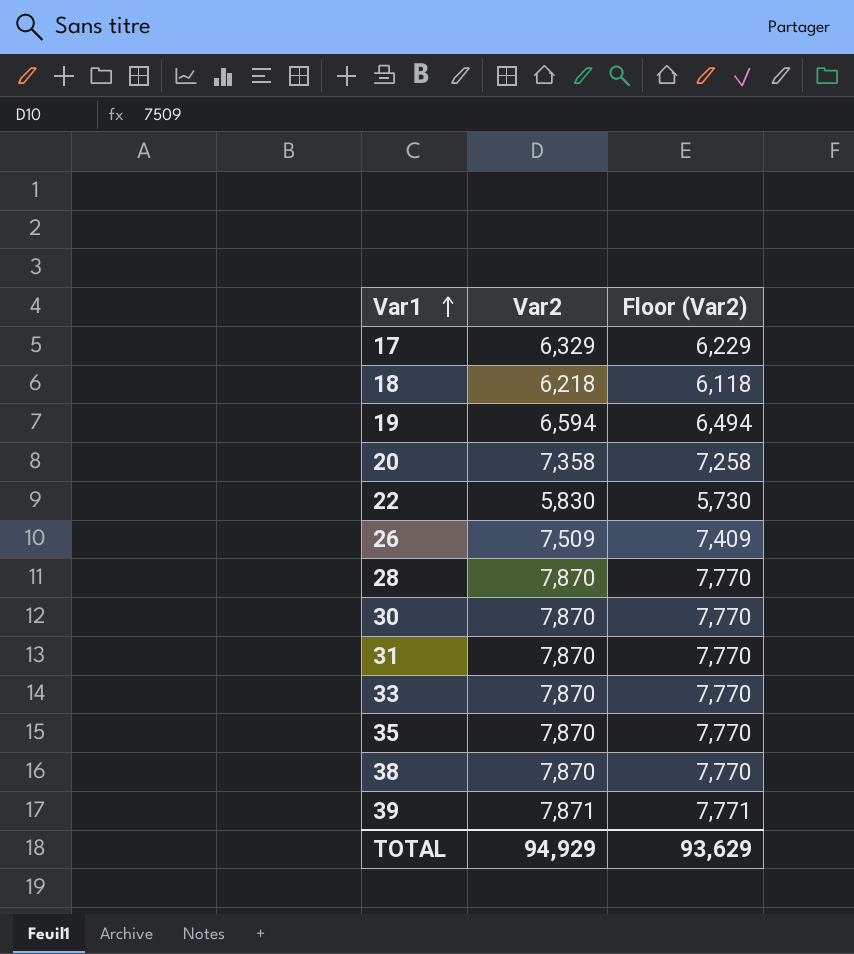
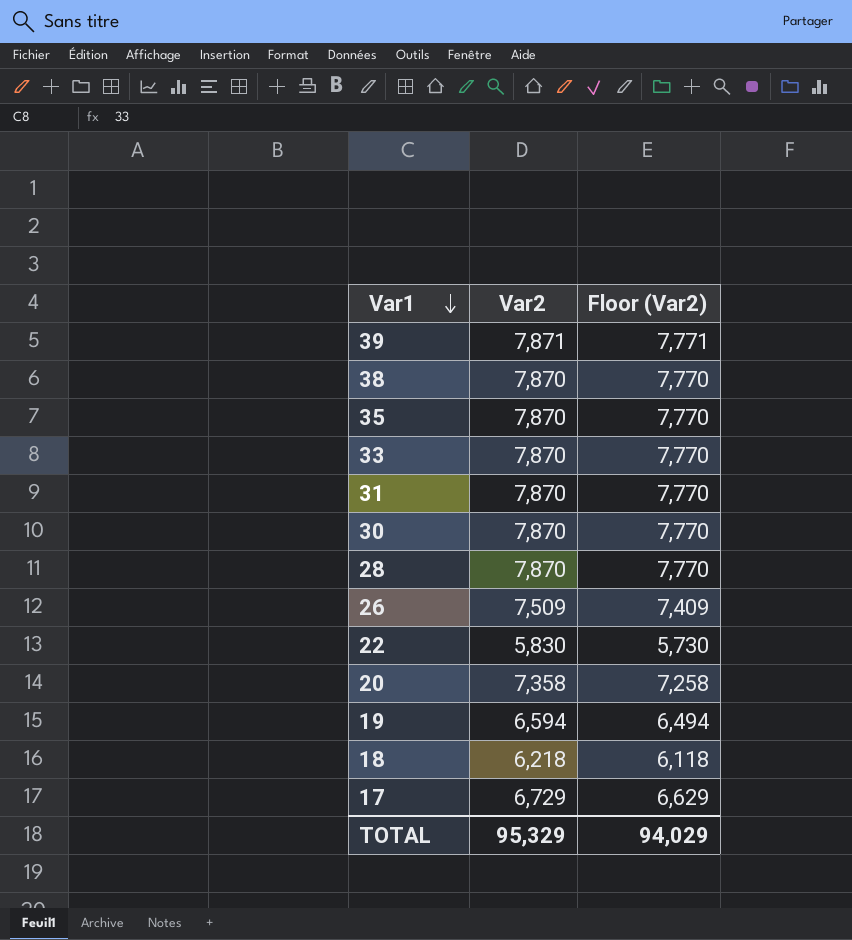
row order: Var1 ascending -> Var1 descending
17 | Var2: 6,329 -> 6,729
17 | Floor (Var2): 6,229 -> 6,629
TOTAL | Var2: 94,929 -> 95,329
TOTAL | Floor (Var2): 93,629 -> 94,029

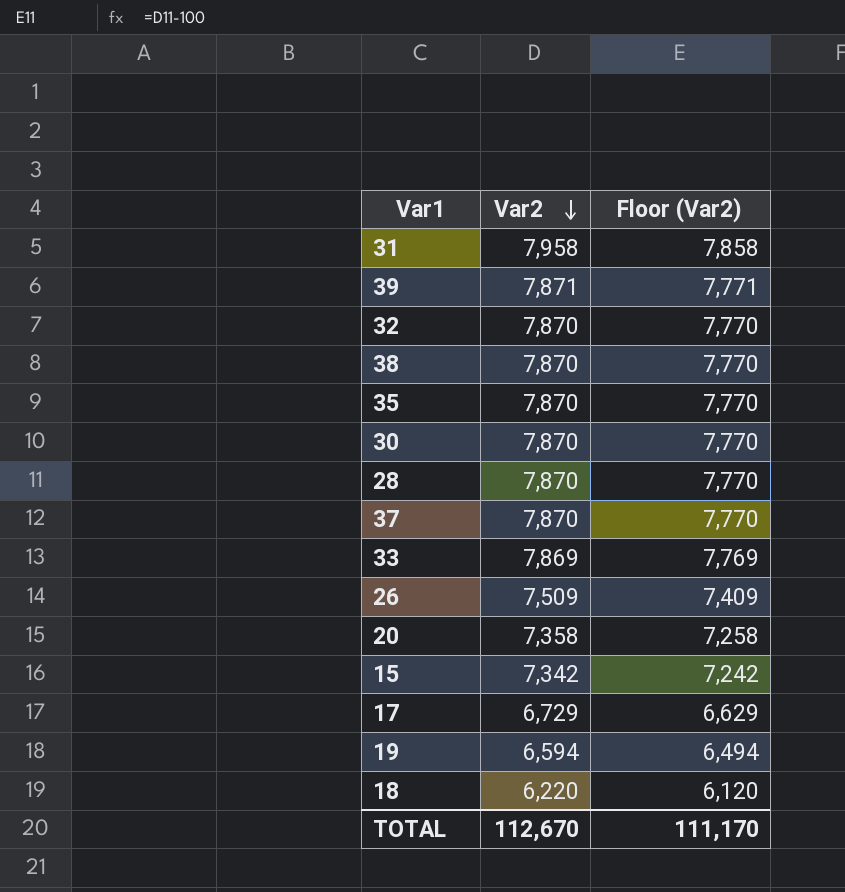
row order: Var1 descending -> Var2 descending
row 22: 5,830 | 5,730 -> none
31 | Var2: 7,870 -> 7,958
31 | Floor (Var2): 7,770 -> 7,858
row 32: none -> 7,870 | 7,770
row 37: none -> 7,870 | 7,770
33 | Var2: 7,870 -> 7,869
33 | Floor (Var2): 7,770 -> 7,769
row 15: none -> 7,342 | 7,242
18 | Var2: 6,218 -> 6,220
18 | Floor (Var2): 6,118 -> 6,120
TOTAL | Var2: 95,329 -> 112,670
TOTAL | Floor (Var2): 94,029 -> 111,170

